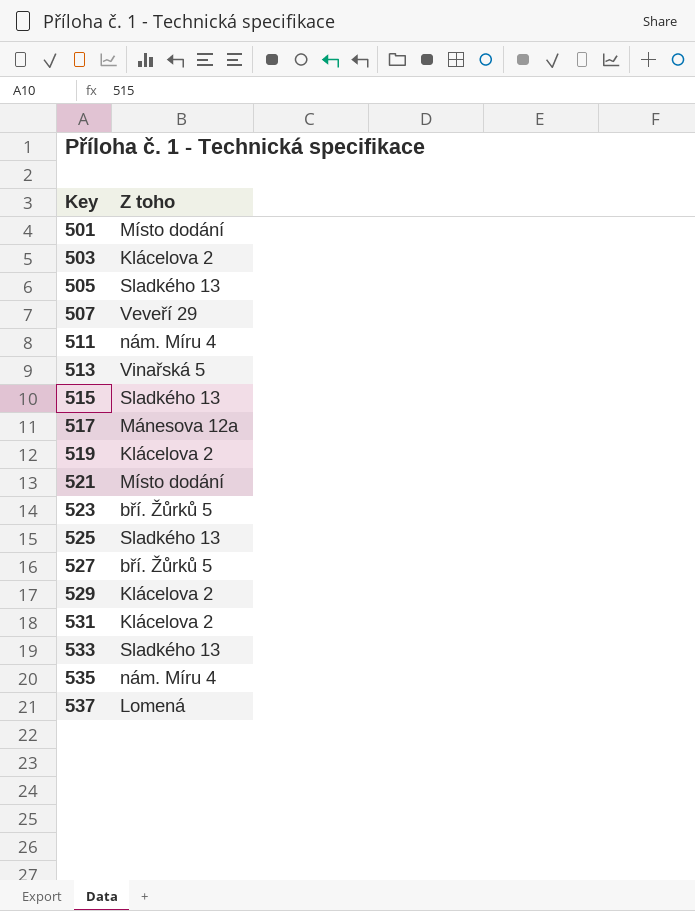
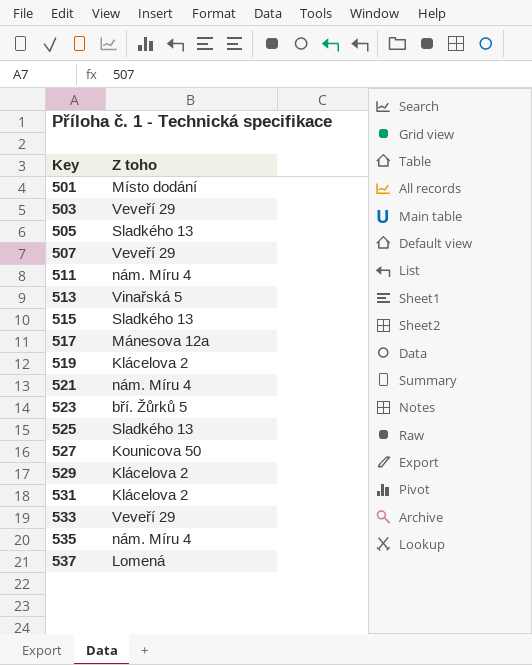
503 | Z toho: Klácelova 2 -> Veveří 29
521 | Z toho: Místo dodání -> nám. Míru 4
527 | Z toho: bří. Žůrků 5 -> Kounicova 50
533 | Z toho: Sladkého 13 -> Veveří 29

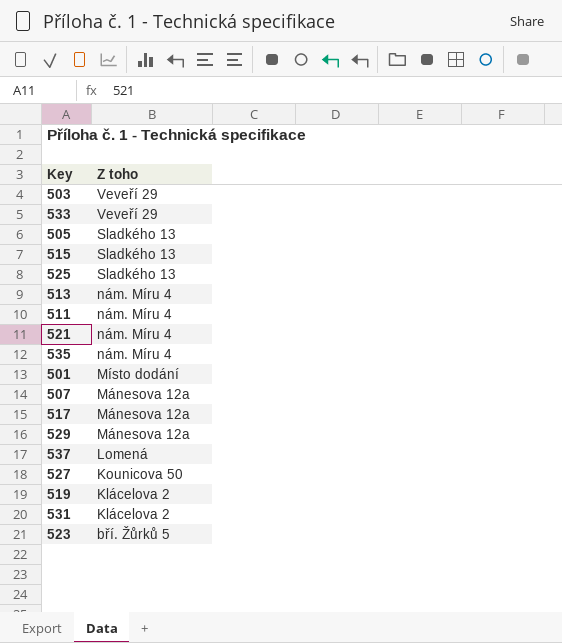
row order: Key ascending -> Z toho descending
513 | Z toho: Vinařská 5 -> nám. Míru 4
507 | Z toho: Veveří 29 -> Mánesova 12a
529 | Z toho: Klácelova 2 -> Mánesova 12a

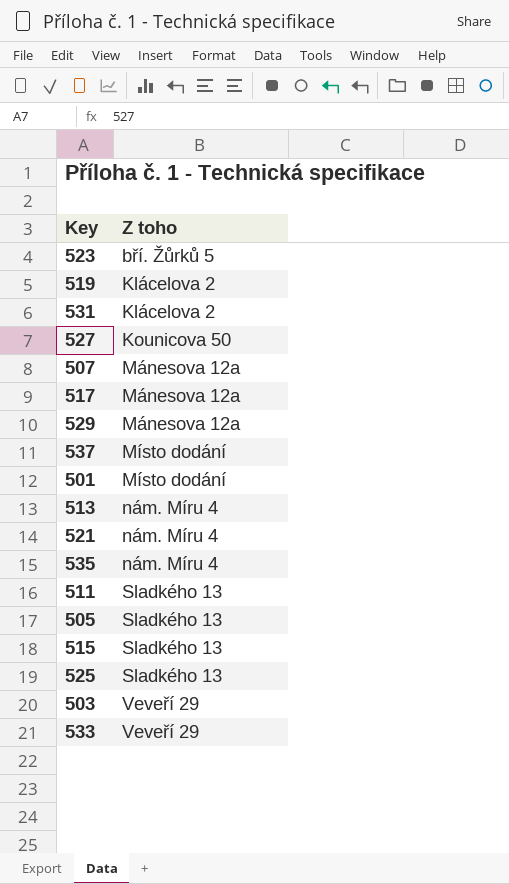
row order: Z toho descending -> Z toho ascending
537 | Z toho: Lomená -> Místo dodání
511 | Z toho: nám. Míru 4 -> Sladkého 13

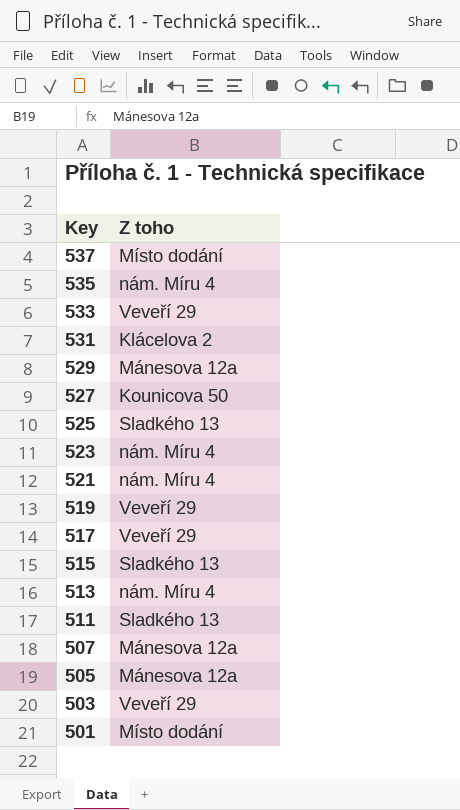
row order: Z toho ascending -> Key descending
523 | Z toho: bří. Žůrků 5 -> nám. Míru 4
519 | Z toho: Klácelova 2 -> Veveří 29
517 | Z toho: Mánesova 12a -> Veveří 29
505 | Z toho: Sladkého 13 -> Mánesova 12a

